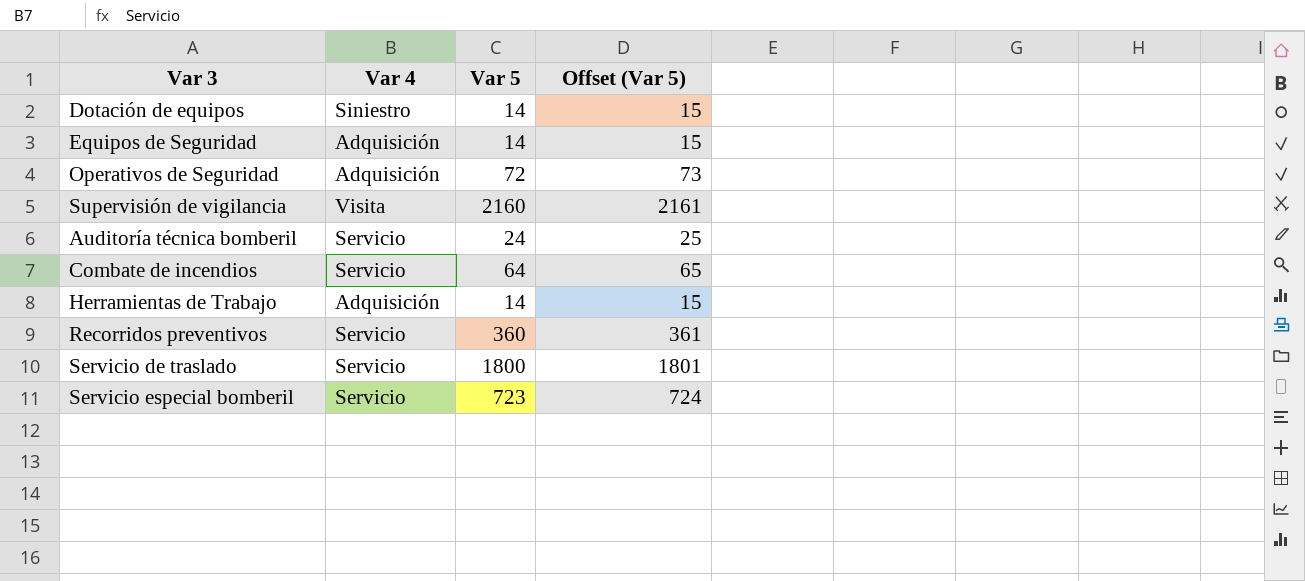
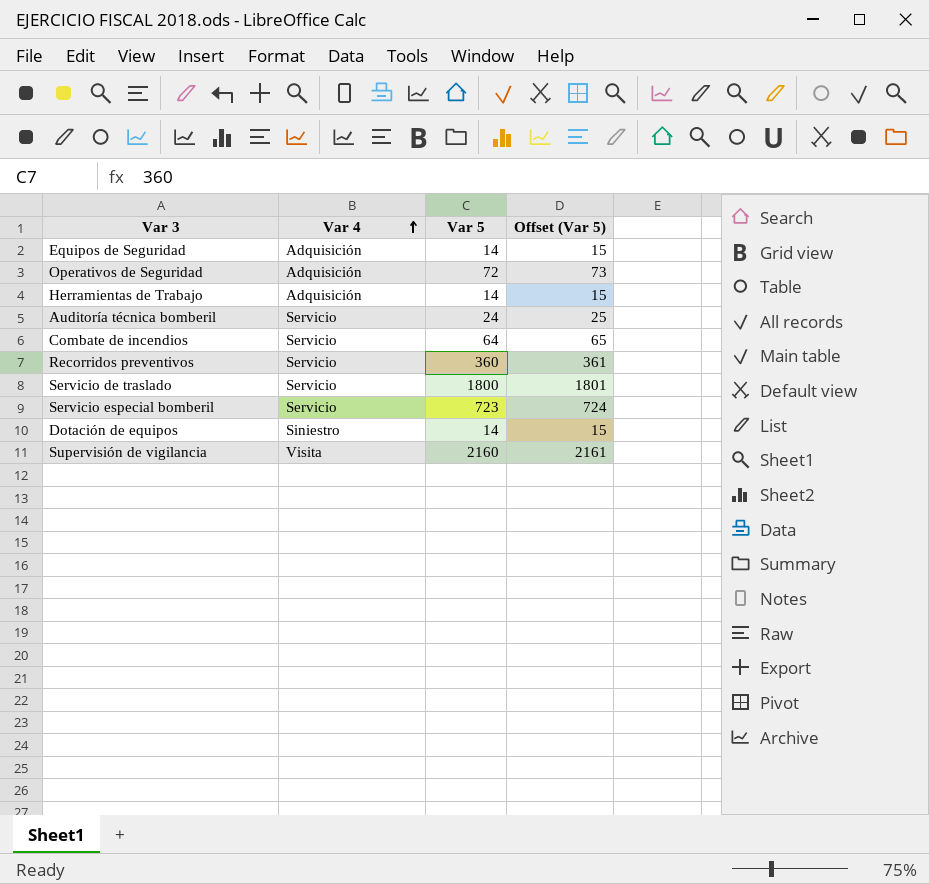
row order: none -> Var 4 ascending

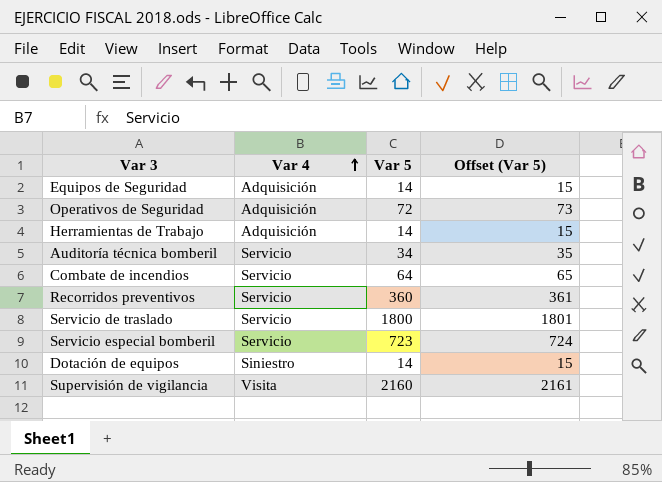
Auditoría técnica bomberil | Var 5: 24 -> 34
Auditoría técnica bomberil | Offset (Var 5): 25 -> 35

